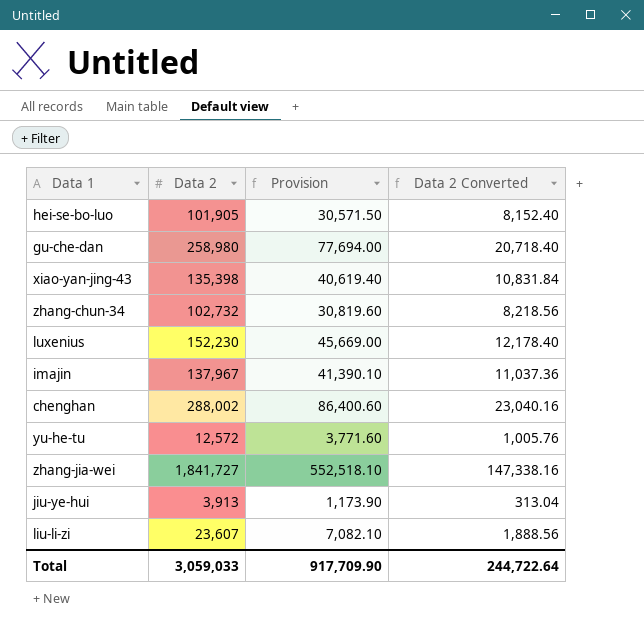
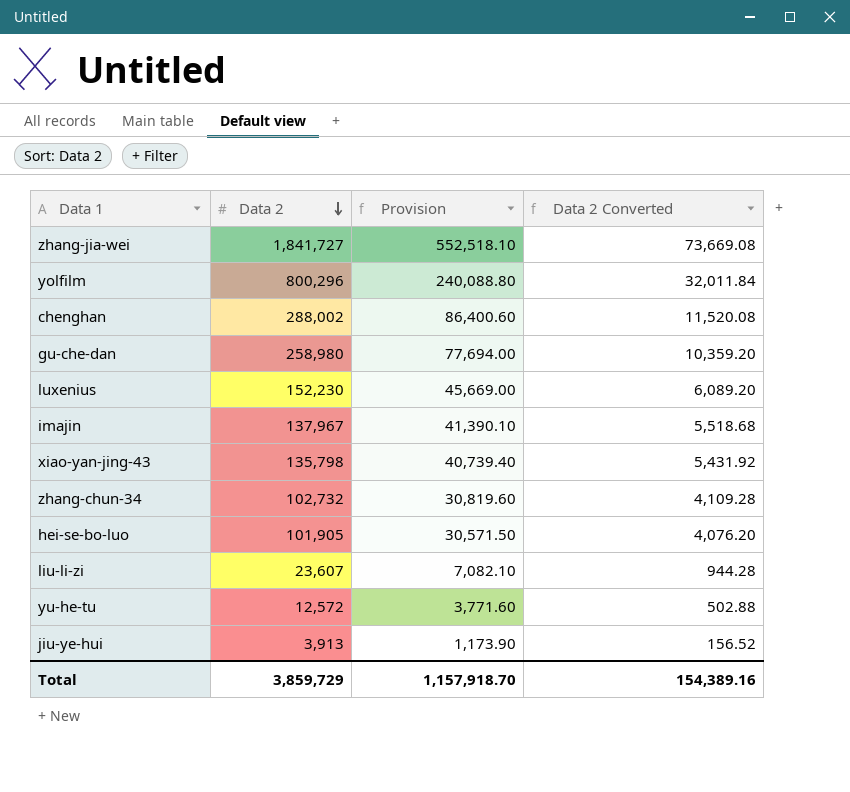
row order: none -> Data 2 descending
column Data 2 Converted | formula: [Data 2] * 0.08 -> [Data 2] * 0.04
row yolfilm: none -> 800,296 | 240,088.80 | 32,011.84
xiao-yan-jing-43 | Data 2: 135,398 -> 135,798
xiao-yan-jing-43 | Provision: 40,619.40 -> 40,739.40
Total | Data 2: 3,059,033 -> 3,859,729
Total | Provision: 917,709.90 -> 1,157,918.70
Total | Data 2 Converted: 244,722.64 -> 154,389.16

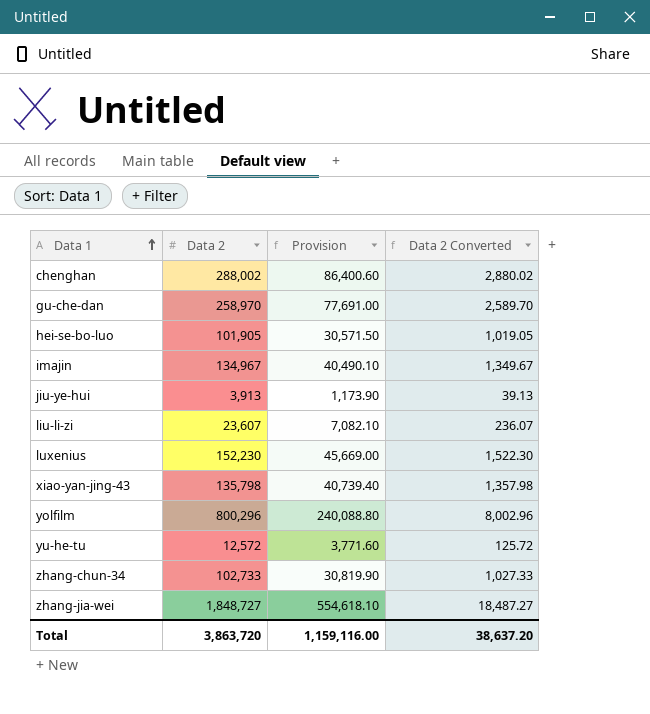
row order: Data 2 descending -> Data 1 ascending
column Data 2 Converted | formula: [Data 2] * 0.04 -> [Data 2] * 0.01
gu-che-dan | Data 2: 258,980 -> 258,970
gu-che-dan | Provision: 77,694.00 -> 77,691.00
imajin | Data 2: 137,967 -> 134,967
imajin | Provision: 41,390.10 -> 40,490.10
zhang-chun-34 | Data 2: 102,732 -> 102,733
zhang-chun-34 | Provision: 30,819.60 -> 30,819.90
zhang-jia-wei | Data 2: 1,841,727 -> 1,848,727
zhang-jia-wei | Provision: 552,518.10 -> 554,618.10
Total | Data 2: 3,859,729 -> 3,863,720
Total | Provision: 1,157,918.70 -> 1,159,116.00
Total | Data 2 Converted: 154,389.16 -> 38,637.20

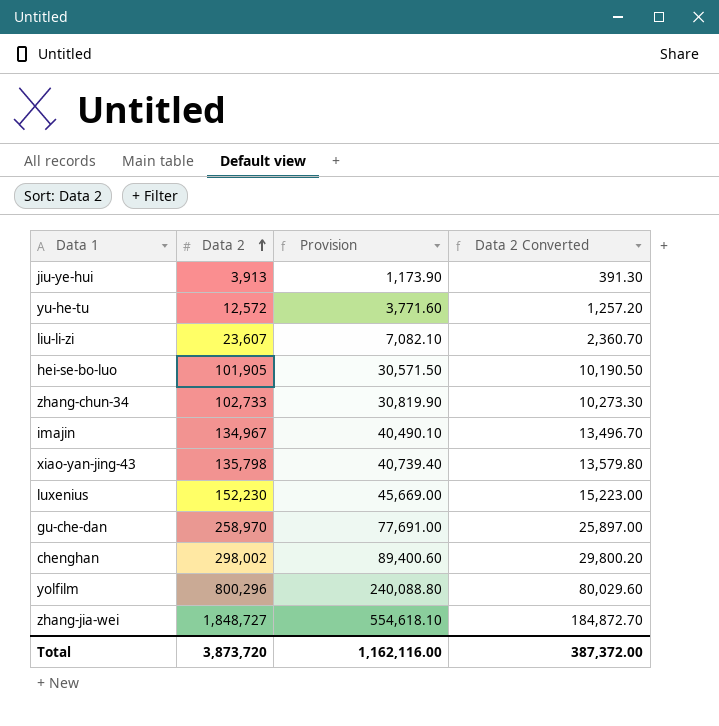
row order: Data 1 ascending -> Data 2 ascending
column Data 2 Converted | formula: [Data 2] * 0.01 -> [Data 2] * 0.1
chenghan | Data 2: 288,002 -> 298,002
chenghan | Provision: 86,400.60 -> 89,400.60
Total | Data 2: 3,863,720 -> 3,873,720
Total | Provision: 1,159,116.00 -> 1,162,116.00
Total | Data 2 Converted: 38,637.20 -> 387,372.00

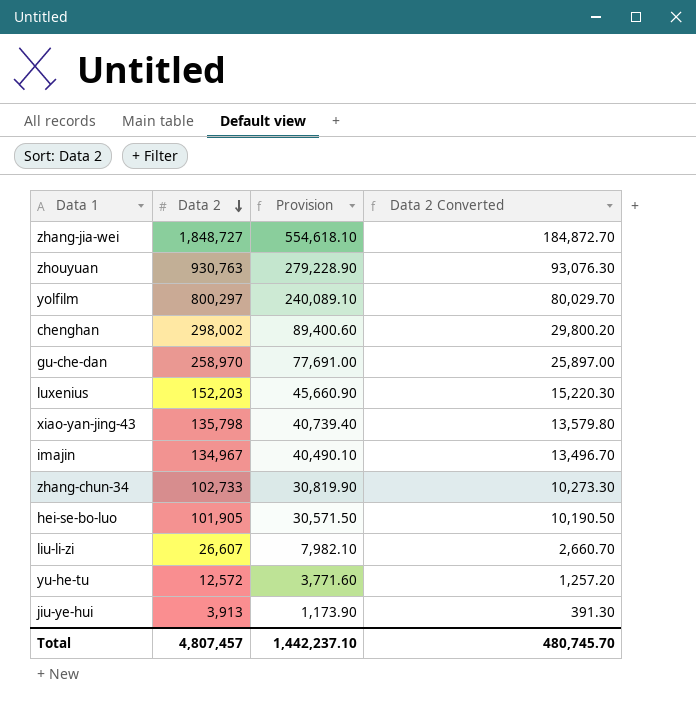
row order: Data 2 ascending -> Data 2 descending
row zhouyuan: none -> 930,763 | 279,228.90 | 93,076.30
yolfilm | Data 2: 800,296 -> 800,297
yolfilm | Provision: 240,088.80 -> 240,089.10
yolfilm | Data 2 Converted: 80,029.60 -> 80,029.70
luxenius | Data 2: 152,230 -> 152,203
luxenius | Provision: 45,669.00 -> 45,660.90
luxenius | Data 2 Converted: 15,223.00 -> 15,220.30
liu-li-zi | Data 2: 23,607 -> 26,607
liu-li-zi | Provision: 7,082.10 -> 7,982.10
liu-li-zi | Data 2 Converted: 2,360.70 -> 2,660.70
Total | Data 2: 3,873,720 -> 4,807,457
Total | Provision: 1,162,116.00 -> 1,442,237.10
Total | Data 2 Converted: 387,372.00 -> 480,745.70

